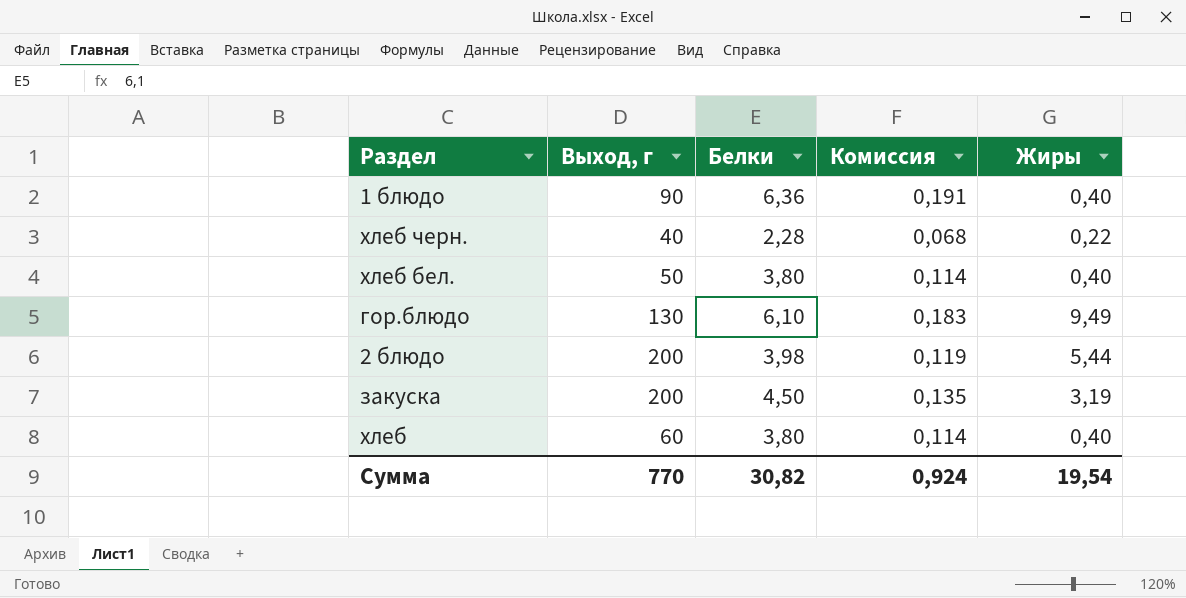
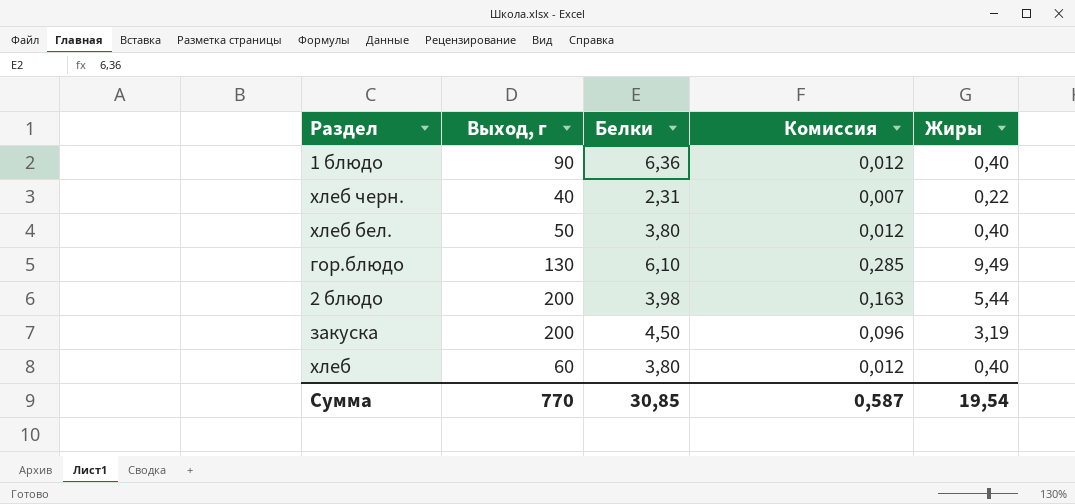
column Комиссия | formula: [Белки] * 0,03 -> [Жиры] * 0,03
хлеб черн. | Белки: 2,28 -> 2,31
Сумма | Белки: 30,82 -> 30,85
Сумма | Комиссия: 0,924 -> 0,587

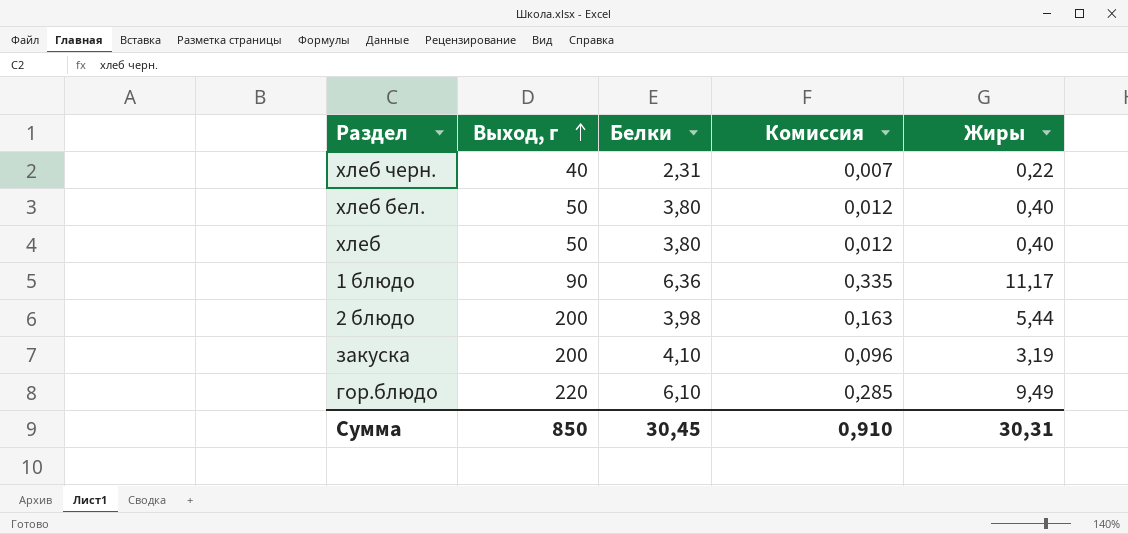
row order: none -> Выход, г ascending
хлеб | Выход, г: 60 -> 50
1 блюдо | Комиссия: 0,012 -> 0,335
1 блюдо | Жиры: 0,40 -> 11,17
закуска | Белки: 4,50 -> 4,10
гор.блюдо | Выход, г: 130 -> 220
Сумма | Выход, г: 770 -> 850
Сумма | Белки: 30,85 -> 30,45
Сумма | Комиссия: 0,587 -> 0,910
Сумма | Жиры: 19,54 -> 30,31

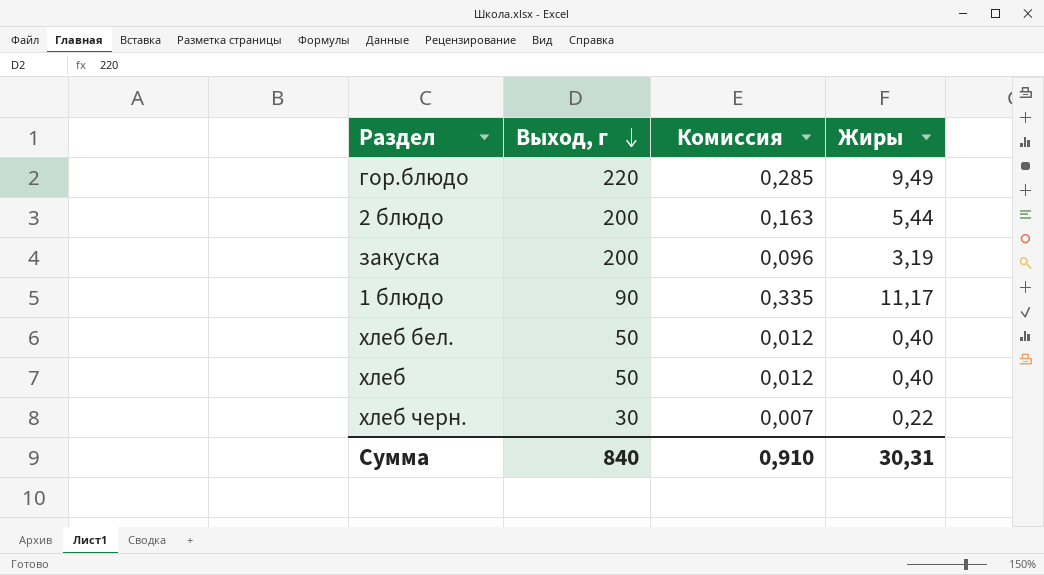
row order: Выход, г ascending -> Выход, г descending
column Белки | position: 3 -> none
хлеб черн. | Выход, г: 40 -> 30
Сумма | Выход, г: 850 -> 840

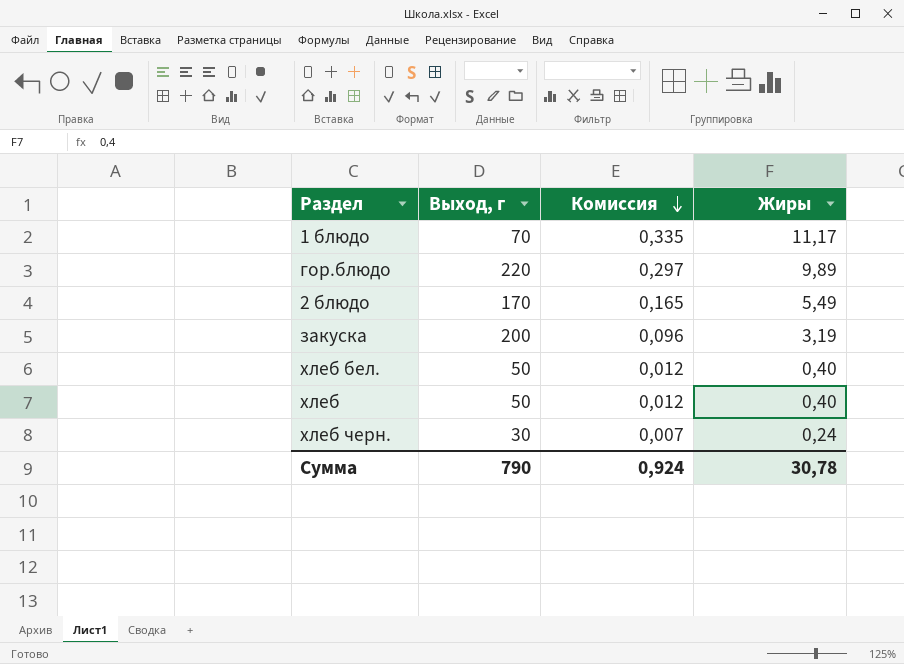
row order: Выход, г descending -> Комиссия descending
1 блюдо | Выход, г: 90 -> 70
гор.блюдо | Комиссия: 0,285 -> 0,297
гор.блюдо | Жиры: 9,49 -> 9,89
2 блюдо | Выход, г: 200 -> 170
2 блюдо | Комиссия: 0,163 -> 0,165
2 блюдо | Жиры: 5,44 -> 5,49
хлеб черн. | Жиры: 0,22 -> 0,24
Сумма | Выход, г: 840 -> 790
Сумма | Комиссия: 0,910 -> 0,924
Сумма | Жиры: 30,31 -> 30,78

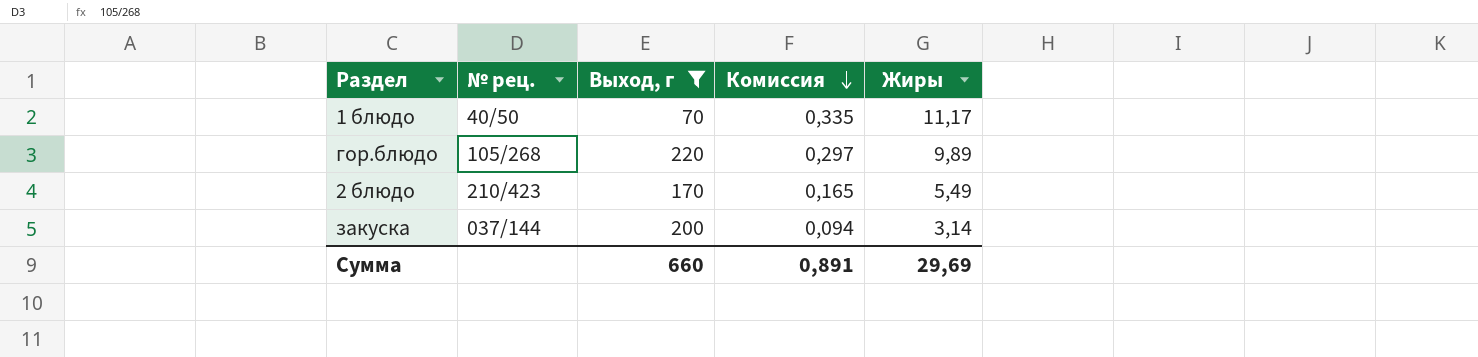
filter: none -> Выход, г >= 70
column № рец. | position: none -> 2
закуска | Комиссия: 0,096 -> 0,094
закуска | Жиры: 3,19 -> 3,14
Сумма | Выход, г: 790 -> 660
Сумма | Комиссия: 0,924 -> 0,891
Сумма | Жиры: 30,78 -> 29,69

